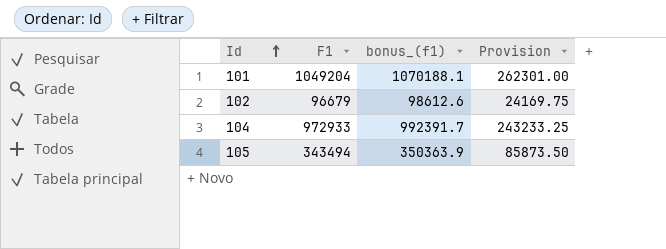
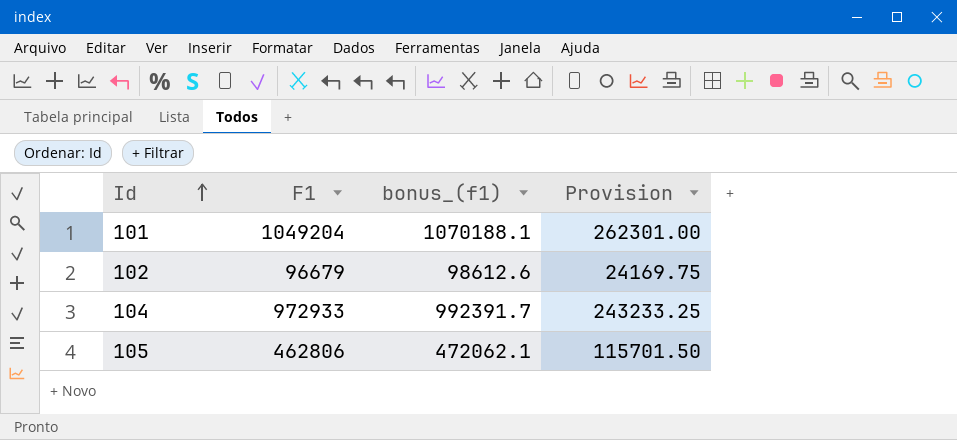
105 | F1: 343494 -> 462806
105 | bonus_(f1): 350363.9 -> 472062.1
105 | Provision: 85873.50 -> 115701.50

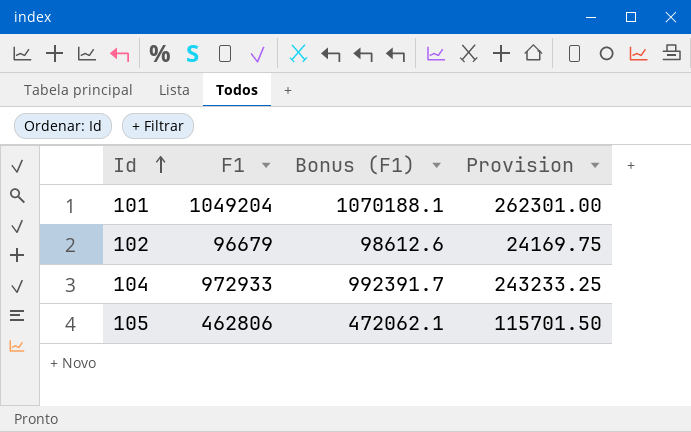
column name: bonus_(f1) -> Bonus (F1)

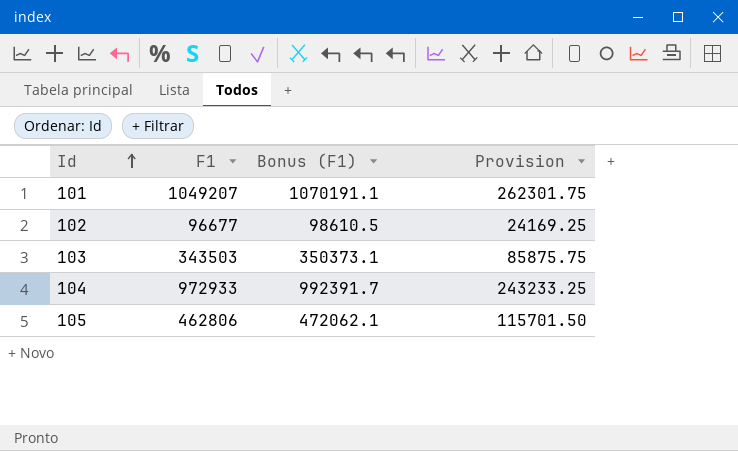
101 | F1: 1049204 -> 1049207
101 | Bonus (F1): 1070188.1 -> 1070191.1
101 | Provision: 262301.00 -> 262301.75
102 | F1: 96679 -> 96677
102 | Bonus (F1): 98612.6 -> 98610.5
102 | Provision: 24169.75 -> 24169.25
row 103: none -> 343503 | 350373.1 | 85875.75

